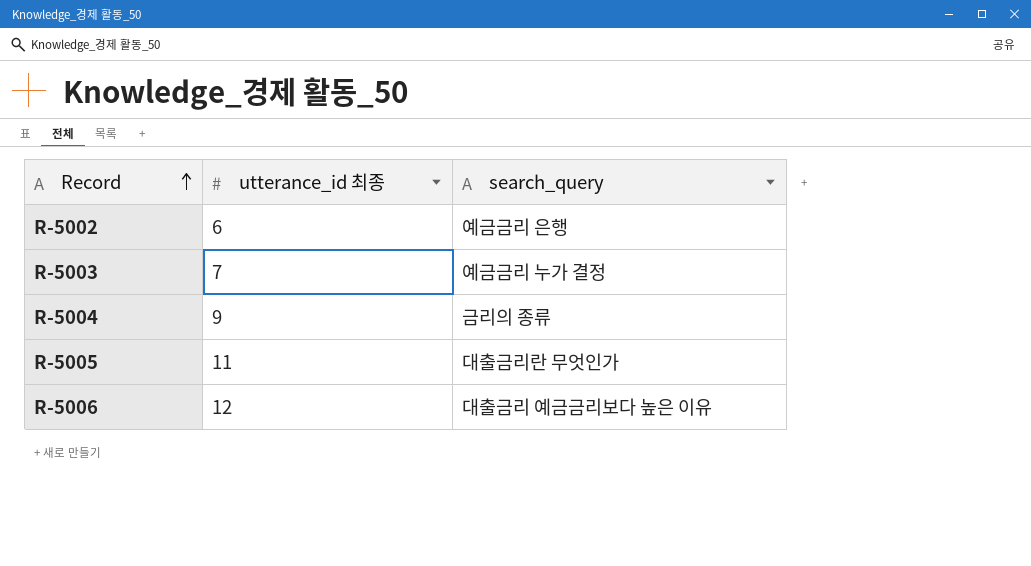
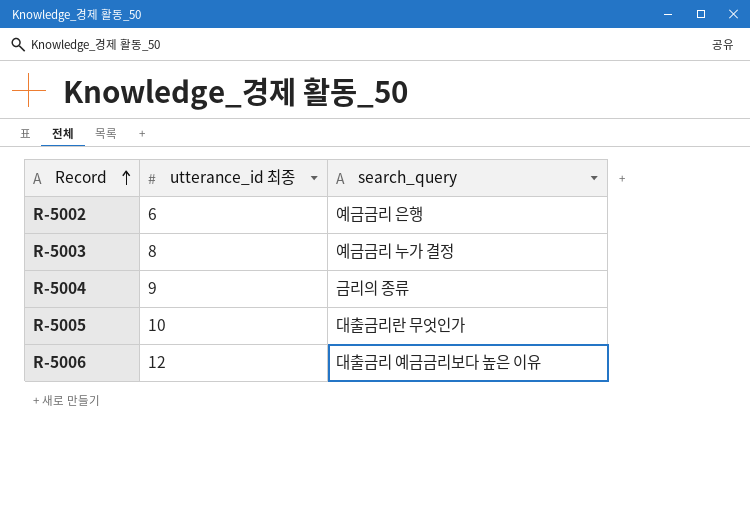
R-5003 | utterance_id 최종: 7 -> 8
R-5005 | utterance_id 최종: 11 -> 10

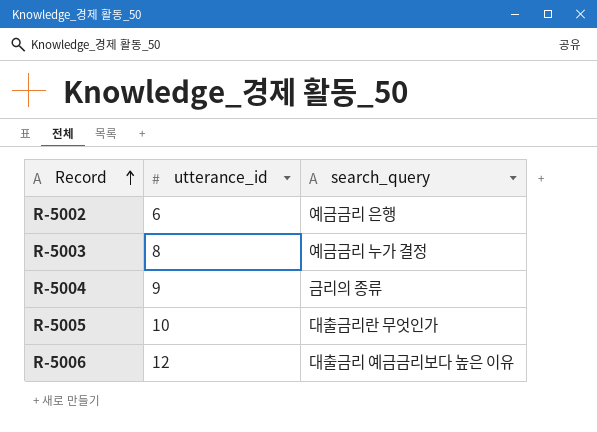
column name: utterance_id 최종 -> utterance_id

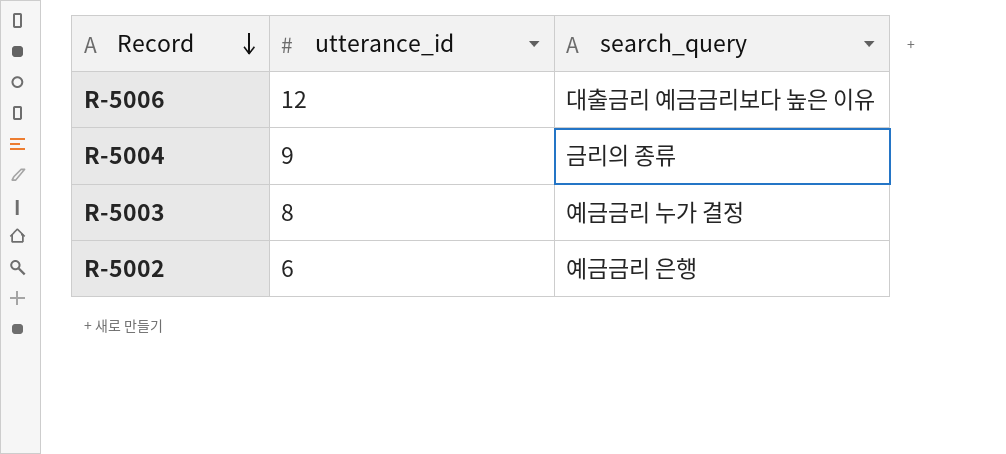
row order: Record ascending -> Record descending
row R-5005: 10 | 대출금리란 무엇인가 -> none

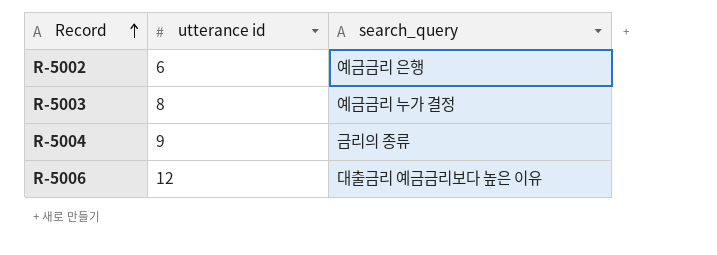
row order: Record descending -> Record ascending
column name: utterance_id -> utterance id

